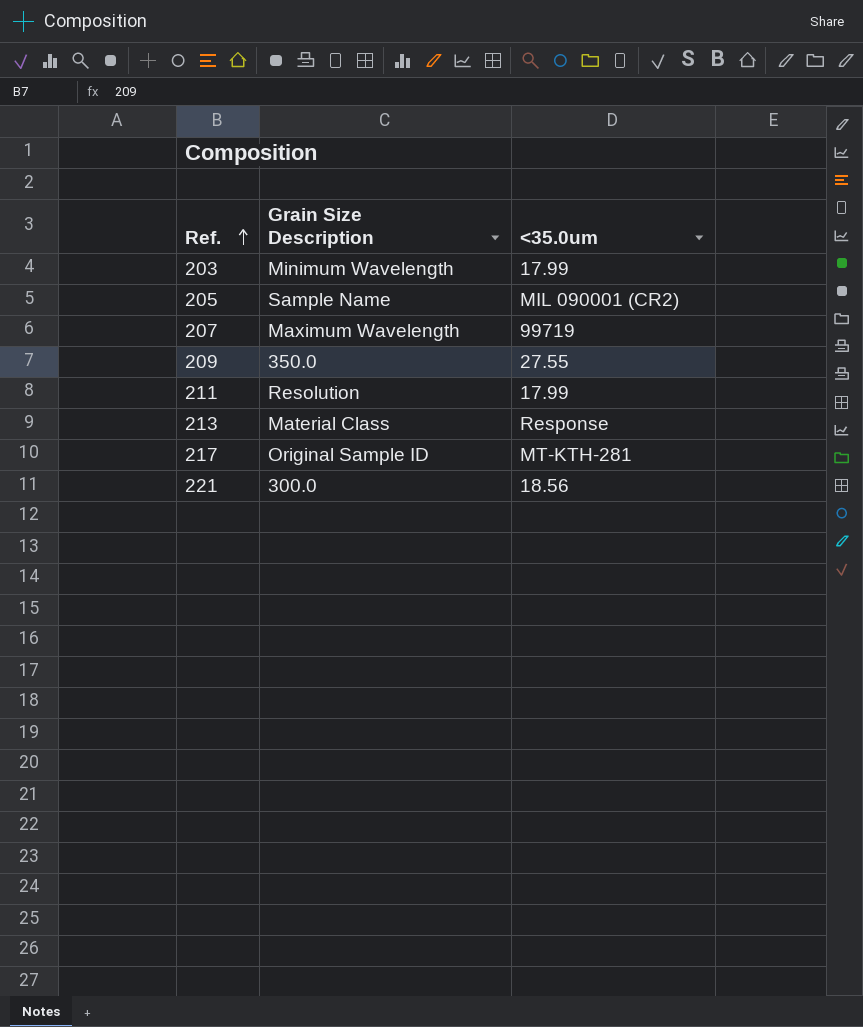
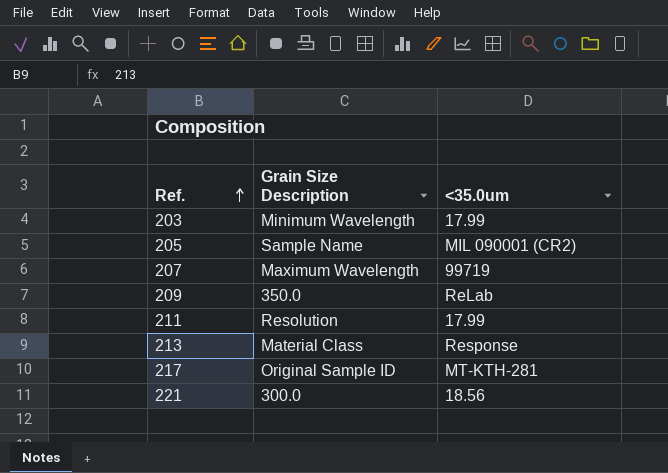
209 | <35.0um: 27.55 -> ReLab

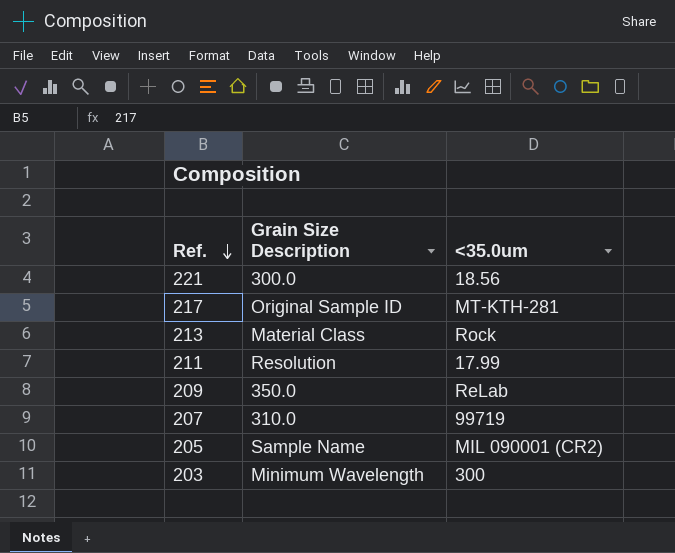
row order: Ref. ascending -> Ref. descending
213 | <35.0um: Response -> Rock
207 | Grain Size Description: Maximum Wavelength -> 310.0
203 | <35.0um: 17.99 -> 300

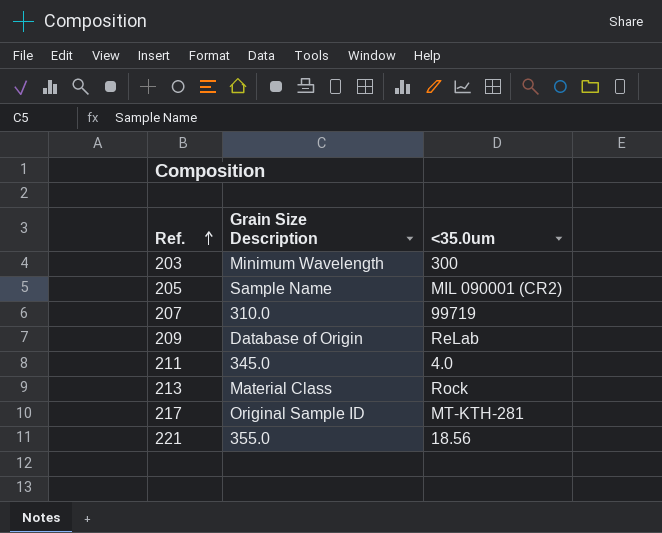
row order: Ref. descending -> Ref. ascending
209 | Grain Size Description: 350.0 -> Database of Origin
211 | Grain Size Description: Resolution -> 345.0
211 | <35.0um: 17.99 -> 4.0
221 | Grain Size Description: 300.0 -> 355.0

